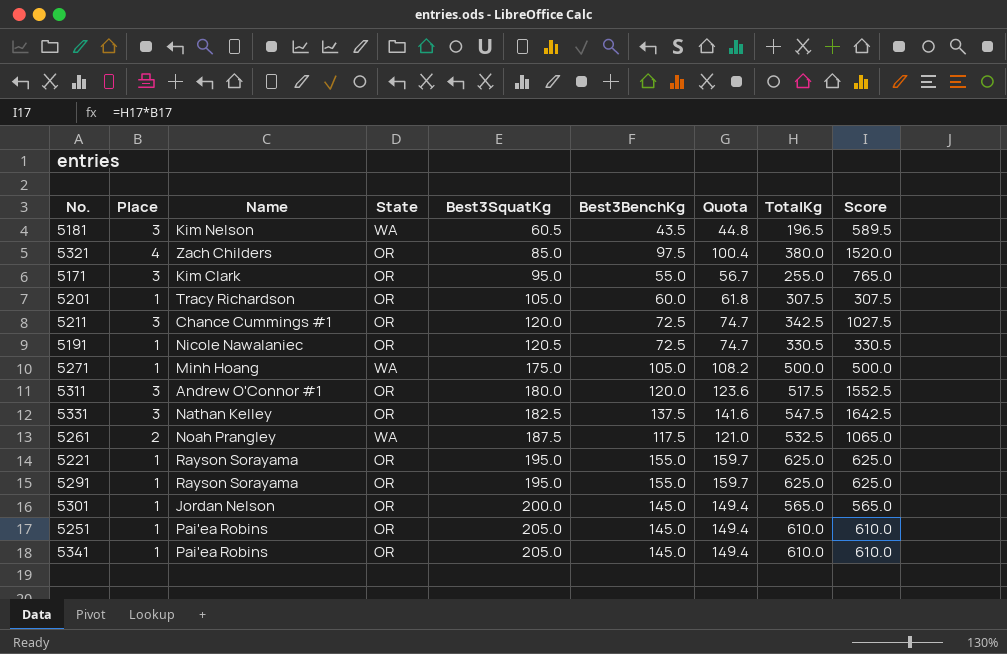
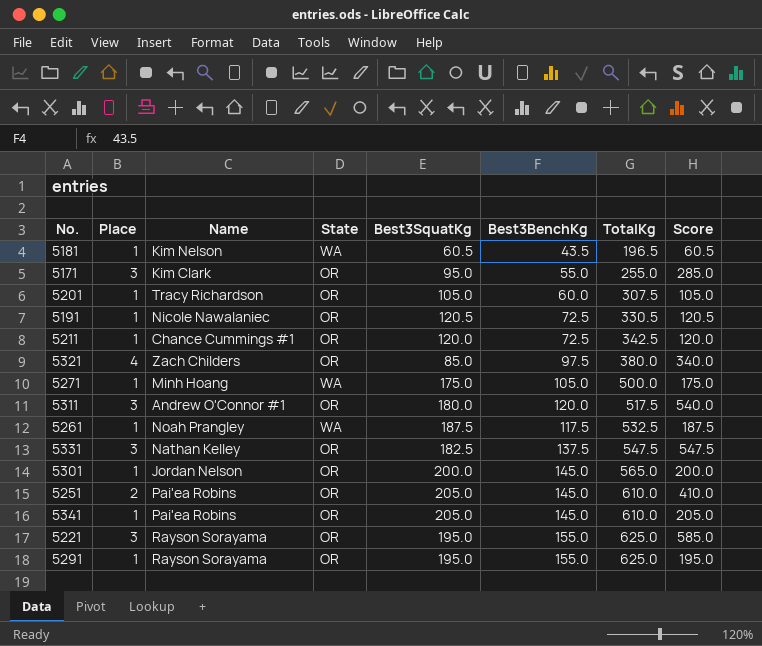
row order: Best3SquatKg ascending -> TotalKg ascending
column Quota | formula: [Best3BenchKg] * 1.03 -> none
column Score | formula: [Place] * [TotalKg] -> [Place] * [Best3SquatKg]
5181 | Place: 3 -> 1
5211 | Place: 3 -> 1
5261 | Place: 2 -> 1
5251 | Place: 1 -> 2
5221 | Place: 1 -> 3

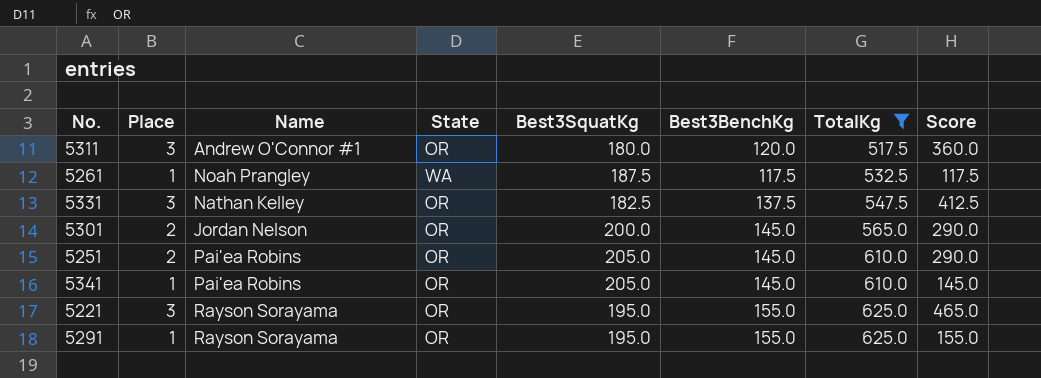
filter: none -> TotalKg >= 517.5
column Score | formula: [Place] * [Best3SquatKg] -> [Place] * [Best3BenchKg]
5301 | Place: 1 -> 2

